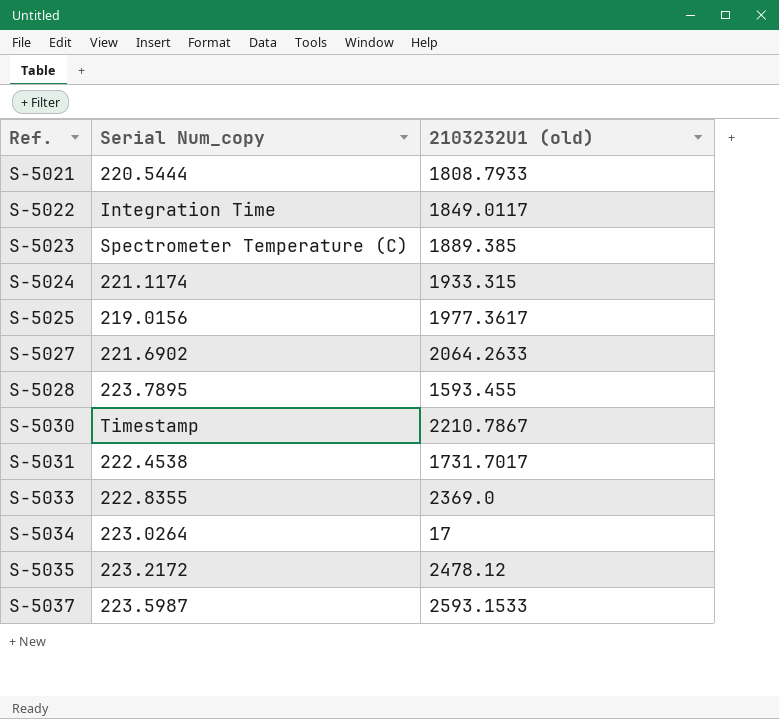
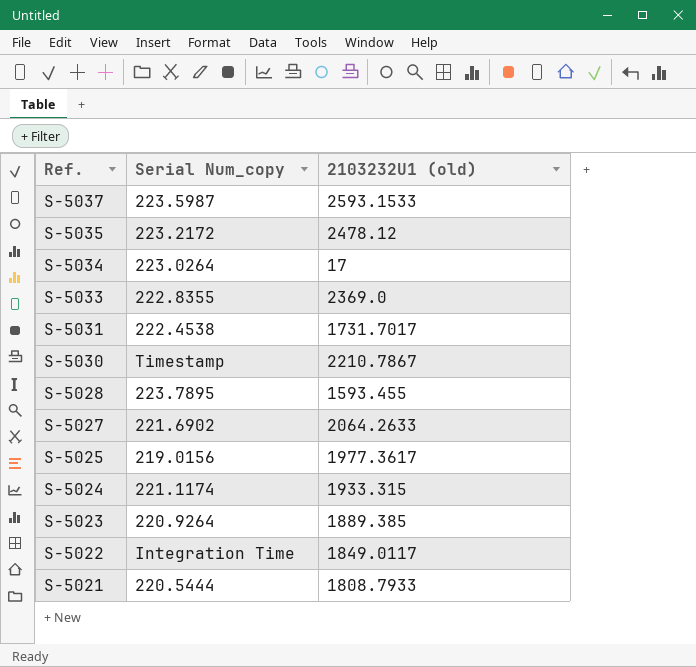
row order: Ref. ascending -> Ref. descending
S-5023 | Serial Num_copy: Spectrometer Temperature (C) -> 220.9264

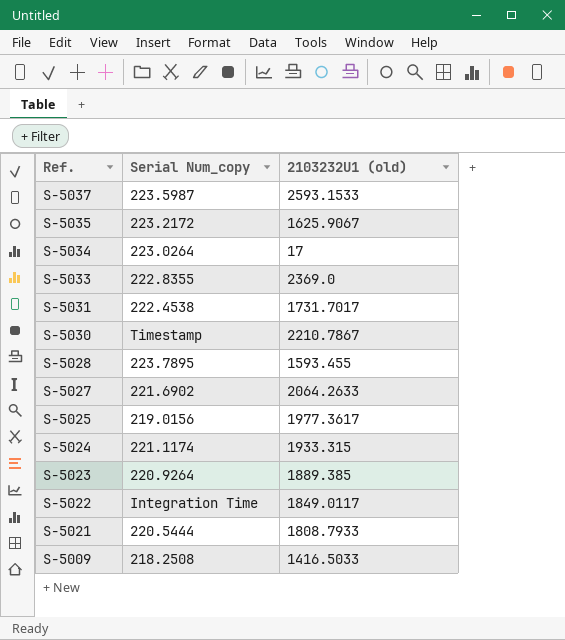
S-5035 | 2103232U1 (old): 2478.12 -> 1625.9067
row S-5009: none -> 218.2508 | 1416.5033

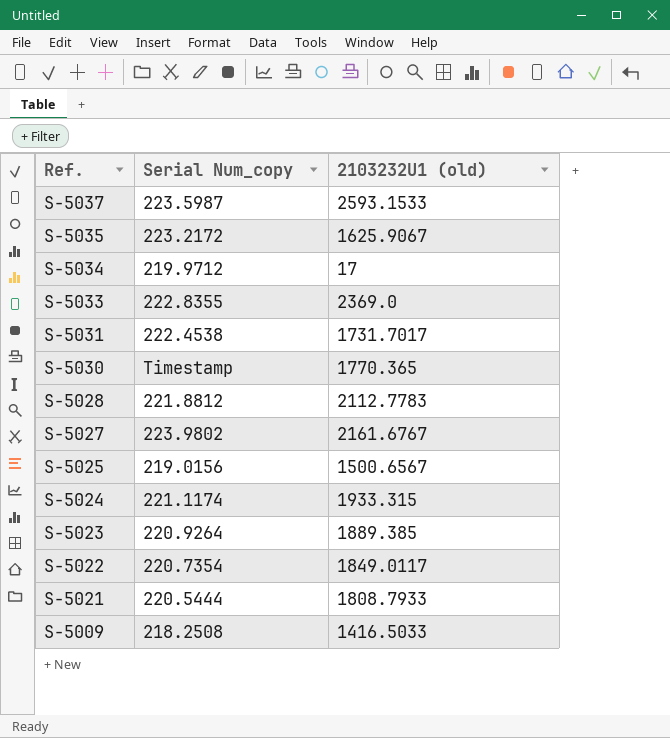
S-5034 | Serial Num_copy: 223.0264 -> 219.9712
S-5030 | 2103232U1 (old): 2210.7867 -> 1770.365
S-5028 | Serial Num_copy: 223.7895 -> 221.8812
S-5028 | 2103232U1 (old): 1593.455 -> 2112.7783
S-5027 | Serial Num_copy: 221.6902 -> 223.9802
S-5027 | 2103232U1 (old): 2064.2633 -> 2161.6767
S-5025 | 2103232U1 (old): 1977.3617 -> 1500.6567
S-5022 | Serial Num_copy: Integration Time -> 220.7354

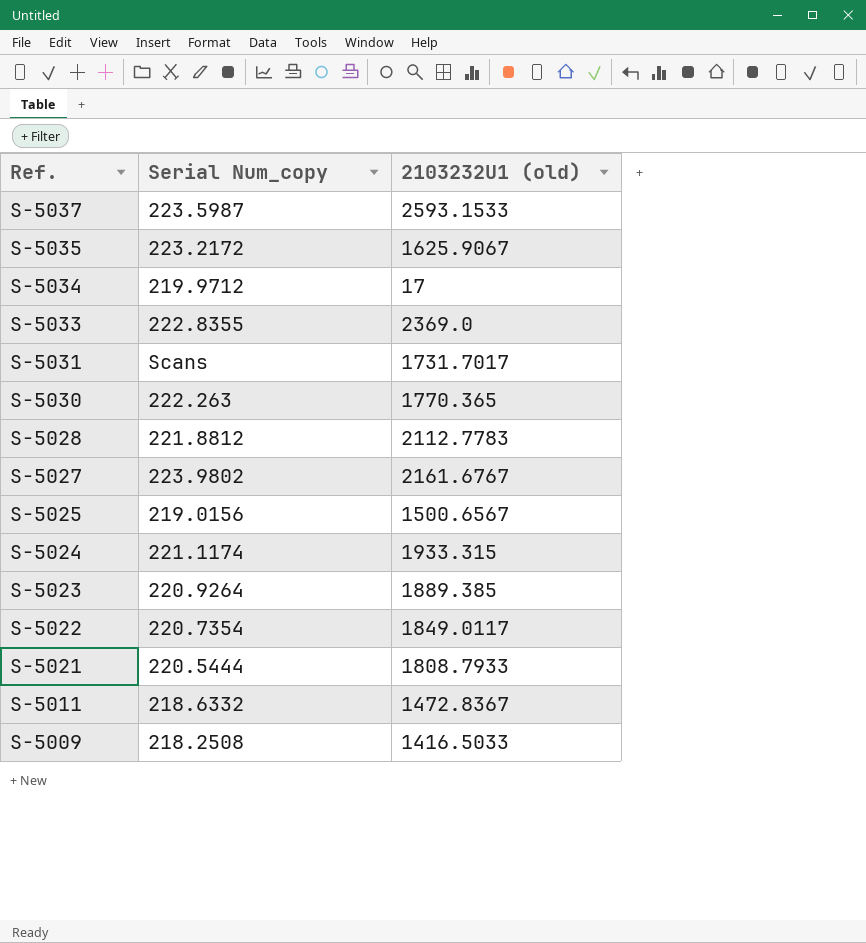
S-5031 | Serial Num_copy: 222.4538 -> Scans
S-5030 | Serial Num_copy: Timestamp -> 222.263
row S-5011: none -> 218.6332 | 1472.8367

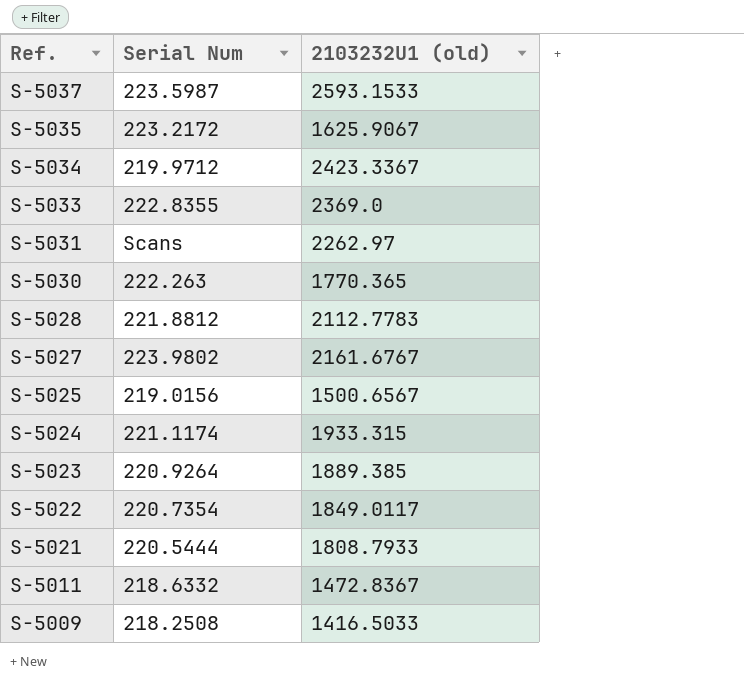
column name: Serial Num_copy -> Serial Num
S-5034 | 2103232U1 (old): 17 -> 2423.3367
S-5031 | 2103232U1 (old): 1731.7017 -> 2262.97

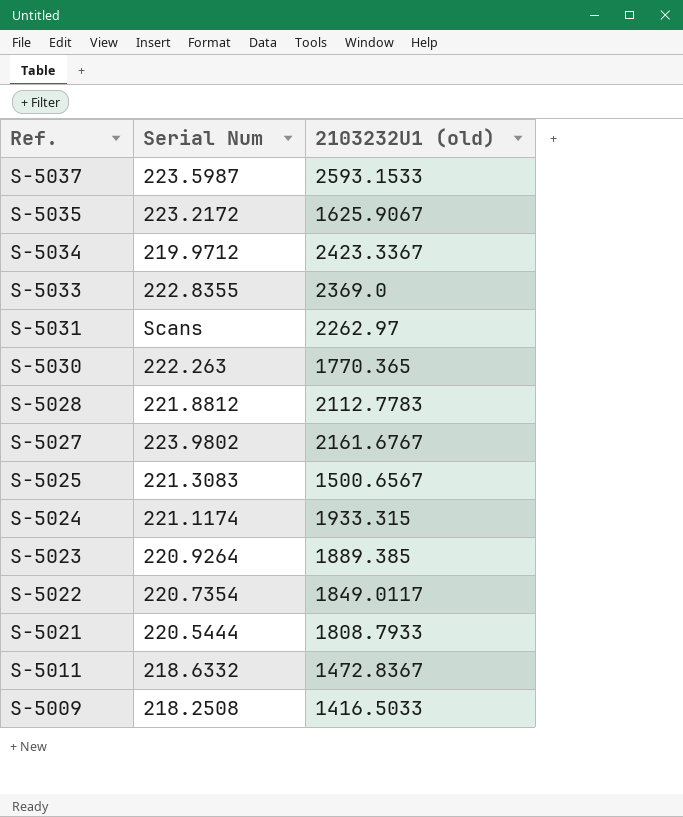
S-5025 | Serial Num: 219.0156 -> 221.3083

